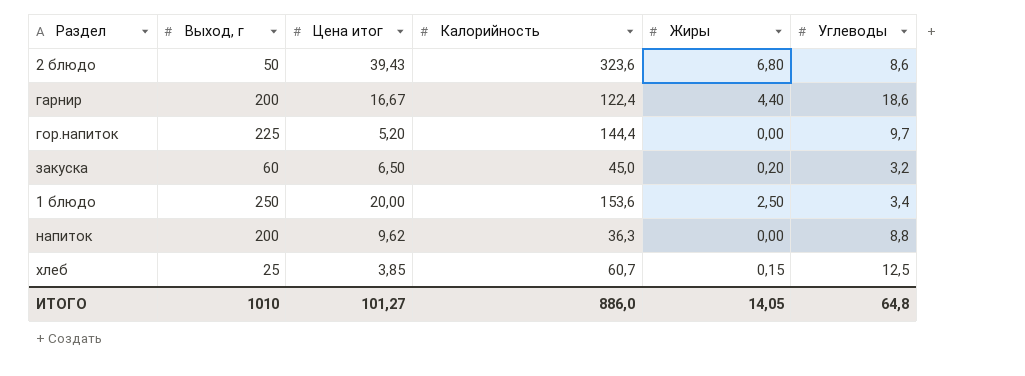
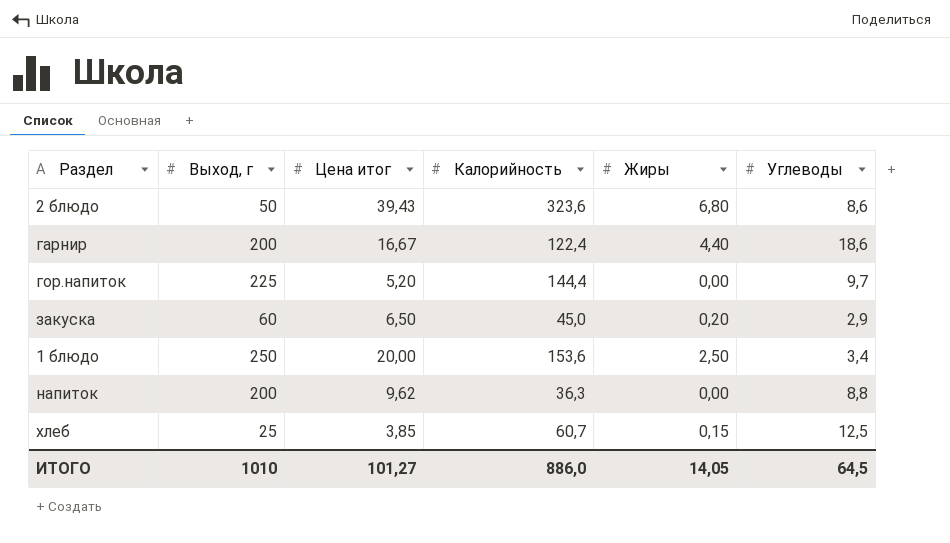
закуска | Углеводы: 3,2 -> 2,9
ИТОГО | Углеводы: 64,8 -> 64,5

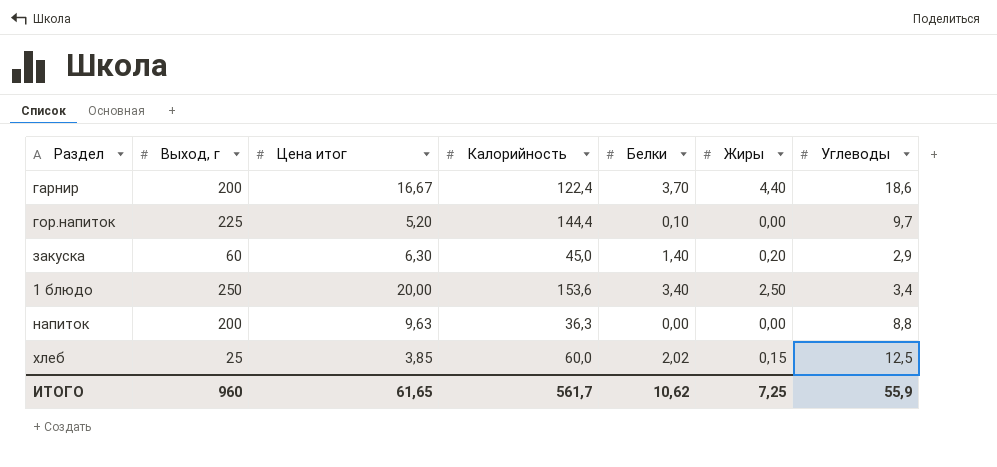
column Белки | position: none -> 5
row 2 блюдо: 50 | 39,43 | 323,6 | 6,80 | 8,6 -> none
закуска | Цена итог: 6,50 -> 6,30
напиток | Цена итог: 9,62 -> 9,63
хлеб | Калорийность: 60,7 -> 60,0
ИТОГО | Выход, г: 1010 -> 960
ИТОГО | Цена итог: 101,27 -> 61,65
ИТОГО | Калорийность: 886,0 -> 561,7
ИТОГО | Жиры: 14,05 -> 7,25
ИТОГО | Углеводы: 64,5 -> 55,9

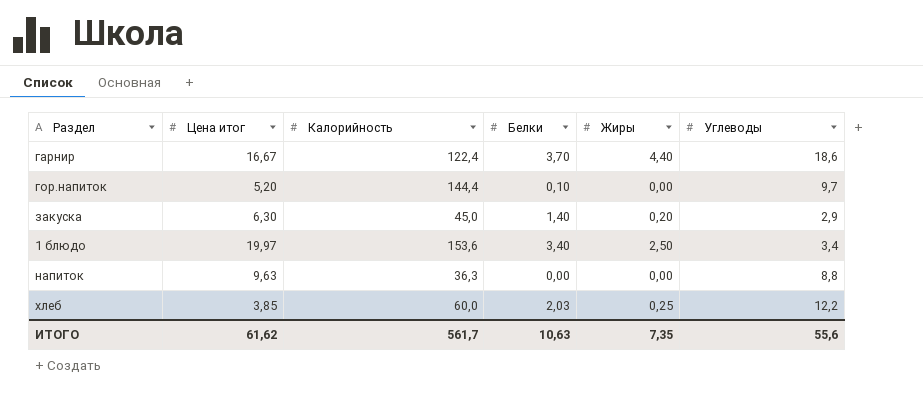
column Выход, г | position: 2 -> none
1 блюдо | Цена итог: 20,00 -> 19,97
хлеб | Белки: 2,02 -> 2,03
хлеб | Жиры: 0,15 -> 0,25
хлеб | Углеводы: 12,5 -> 12,2
ИТОГО | Цена итог: 61,65 -> 61,62
ИТОГО | Белки: 10,62 -> 10,63
ИТОГО | Жиры: 7,25 -> 7,35
ИТОГО | Углеводы: 55,9 -> 55,6

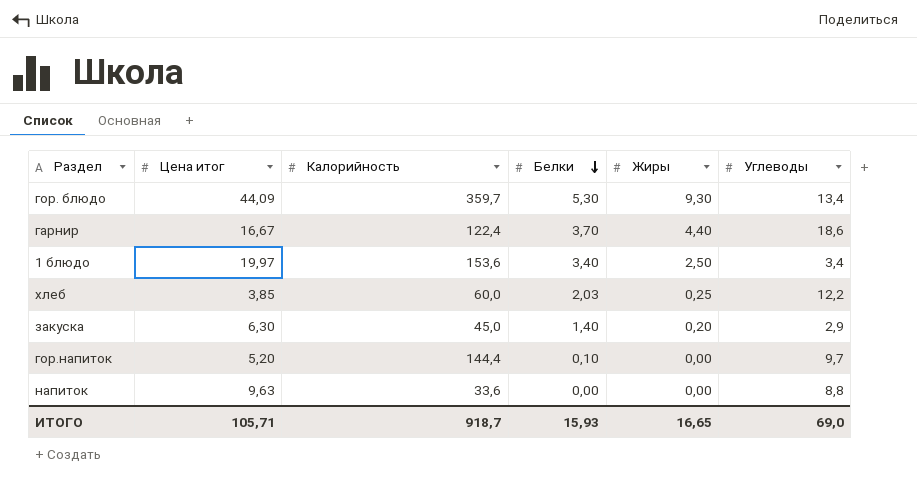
row order: none -> Белки descending
row гор. блюдо: none -> 44,09 | 359,7 | 5,30 | 9,30 | 13,4
напиток | Калорийность: 36,3 -> 33,6
ИТОГО | Цена итог: 61,62 -> 105,71
ИТОГО | Калорийность: 561,7 -> 918,7
ИТОГО | Белки: 10,63 -> 15,93
ИТОГО | Жиры: 7,35 -> 16,65
ИТОГО | Углеводы: 55,6 -> 69,0

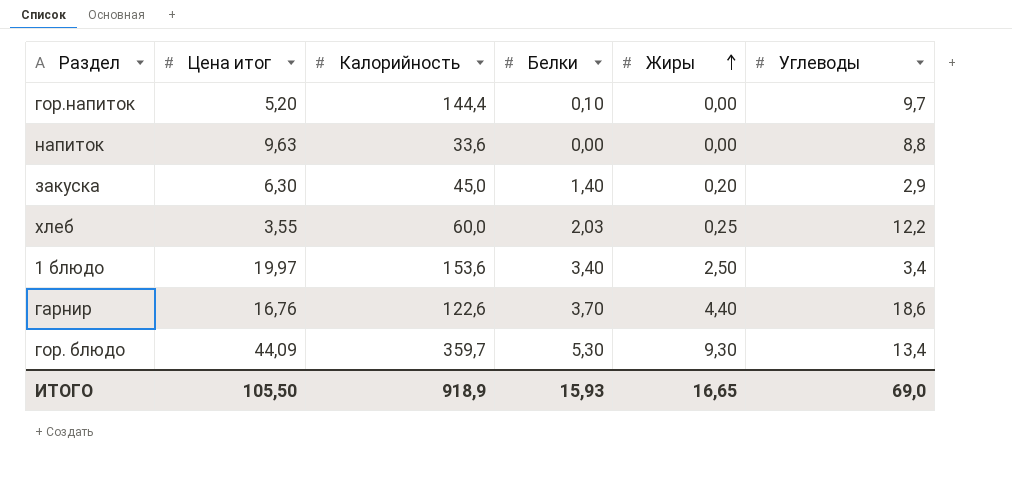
row order: Белки descending -> Жиры ascending
хлеб | Цена итог: 3,85 -> 3,55
гарнир | Цена итог: 16,67 -> 16,76
гарнир | Калорийность: 122,4 -> 122,6
ИТОГО | Цена итог: 105,71 -> 105,50
ИТОГО | Калорийность: 918,7 -> 918,9

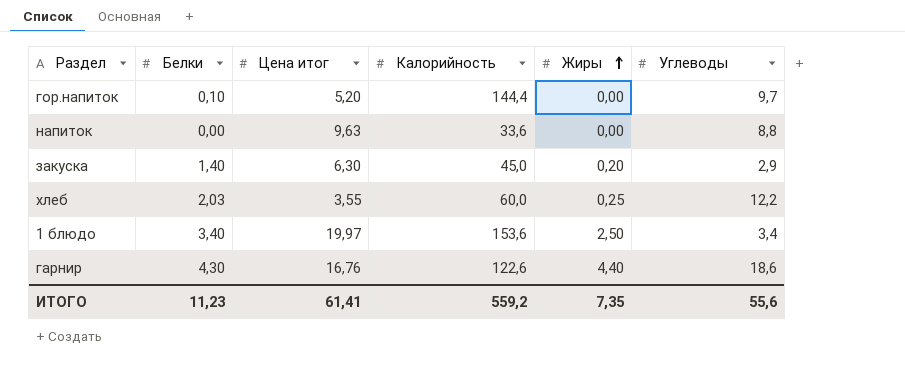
column Белки | position: 4 -> 2
row гор. блюдо: 44,09 | 359,7 | 5,30 | 9,30 | 13,4 -> none
гарнир | Белки: 3,70 -> 4,30
ИТОГО | Белки: 15,93 -> 11,23
ИТОГО | Цена итог: 105,50 -> 61,41
ИТОГО | Калорийность: 918,9 -> 559,2
ИТОГО | Жиры: 16,65 -> 7,35
ИТОГО | Углеводы: 69,0 -> 55,6

